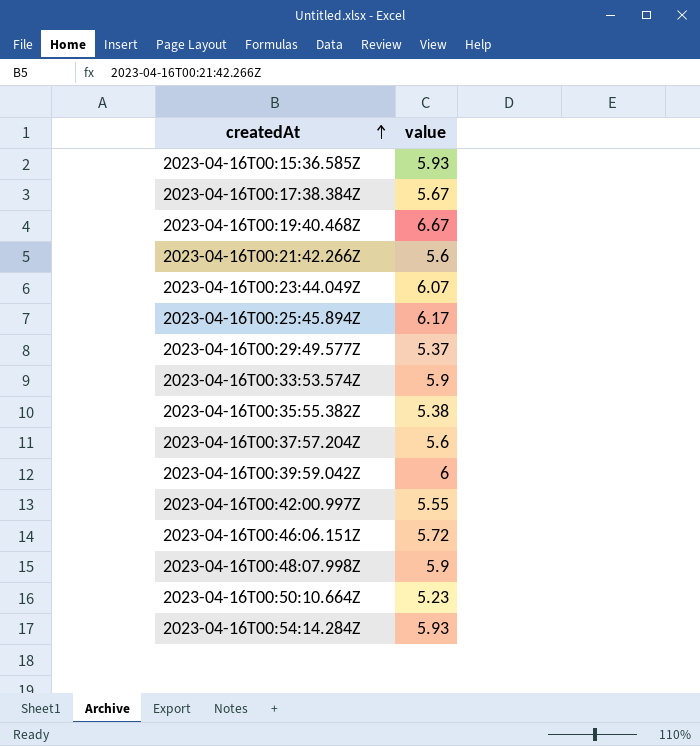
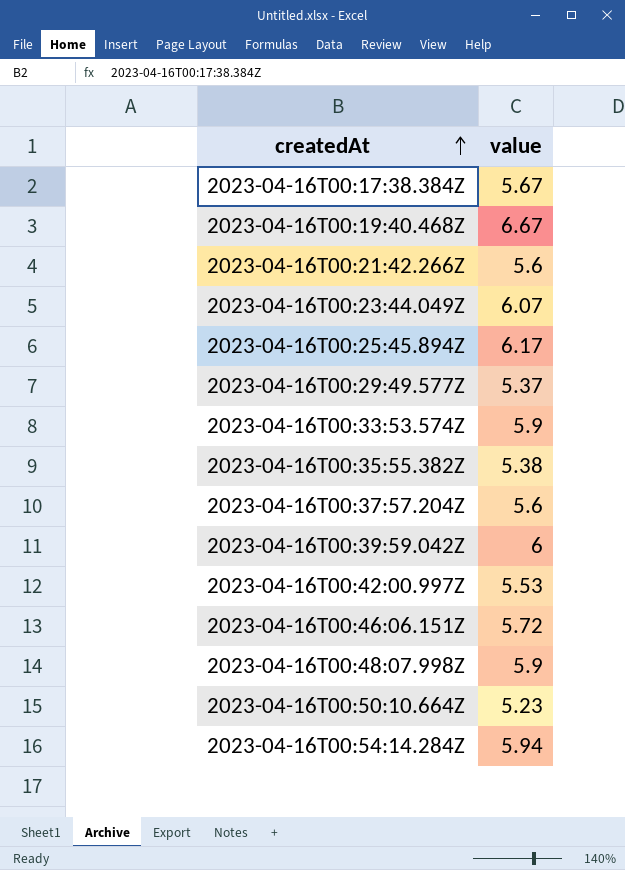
row 2023-04-16T00:15:36.585Z: 5.93 -> none
2023-04-16T00:42:00.997Z | value: 5.55 -> 5.53
2023-04-16T00:54:14.284Z | value: 5.93 -> 5.94

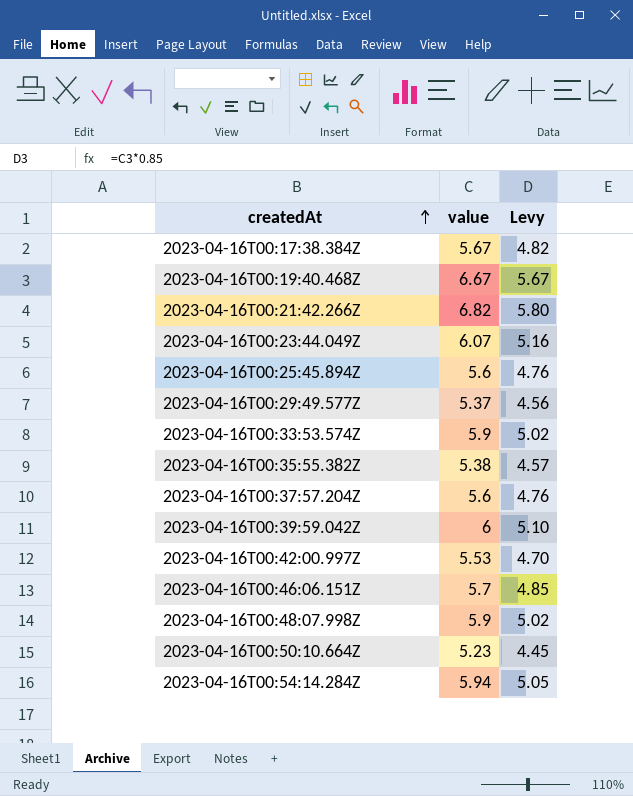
column Levy | formula: none -> [value] * 0.85
2023-04-16T00:21:42.266Z | value: 5.6 -> 6.82
2023-04-16T00:25:45.894Z | value: 6.17 -> 5.6
2023-04-16T00:46:06.151Z | value: 5.72 -> 5.7

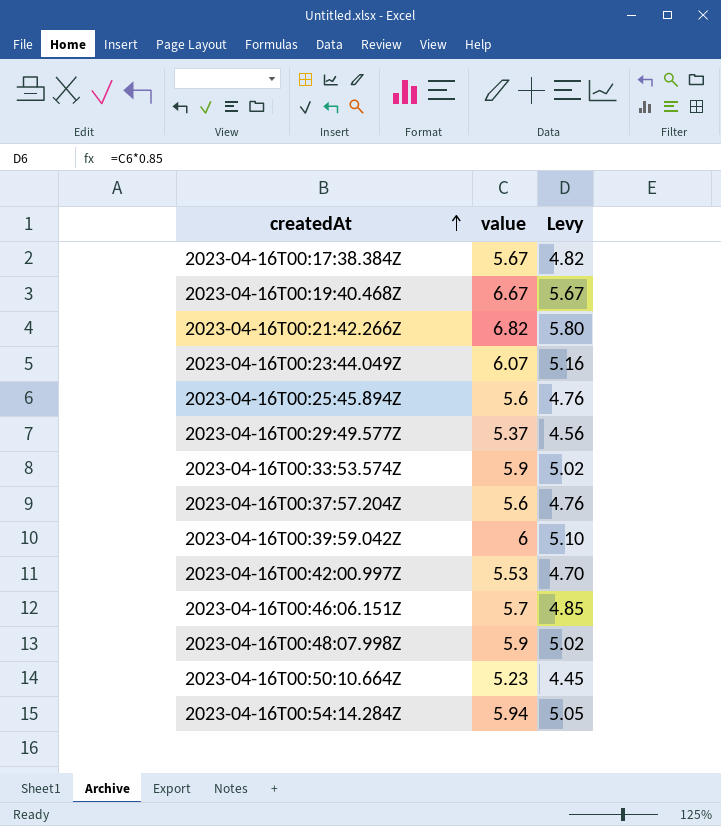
row 2023-04-16T00:35:55.382Z: 5.38 | 4.57 -> none

